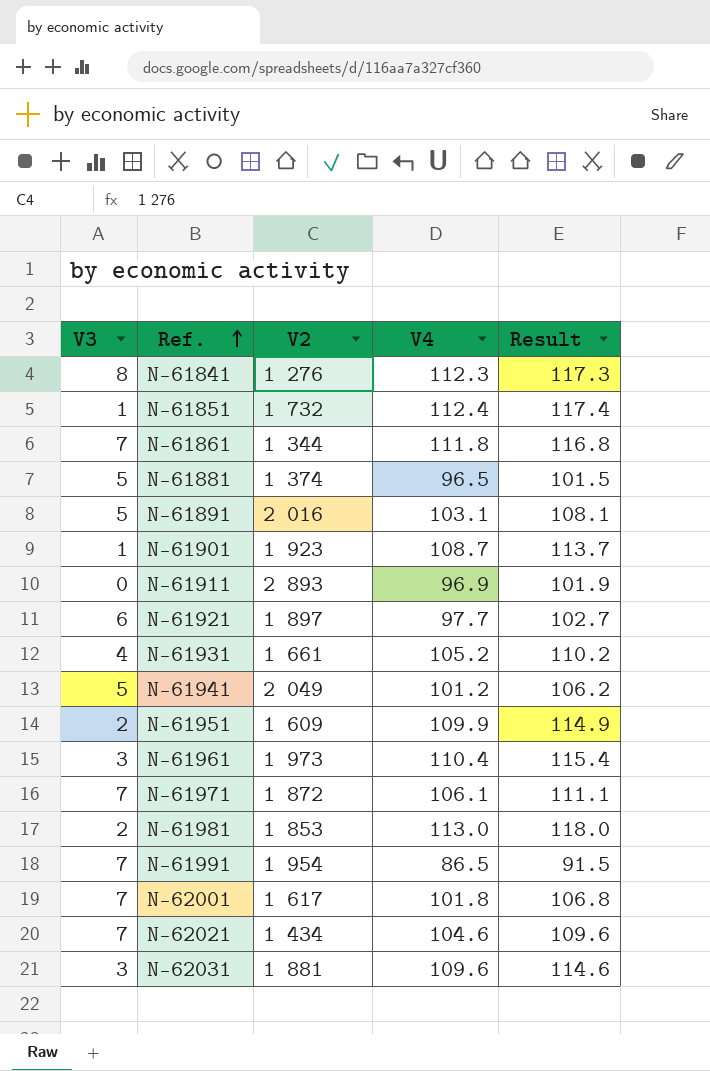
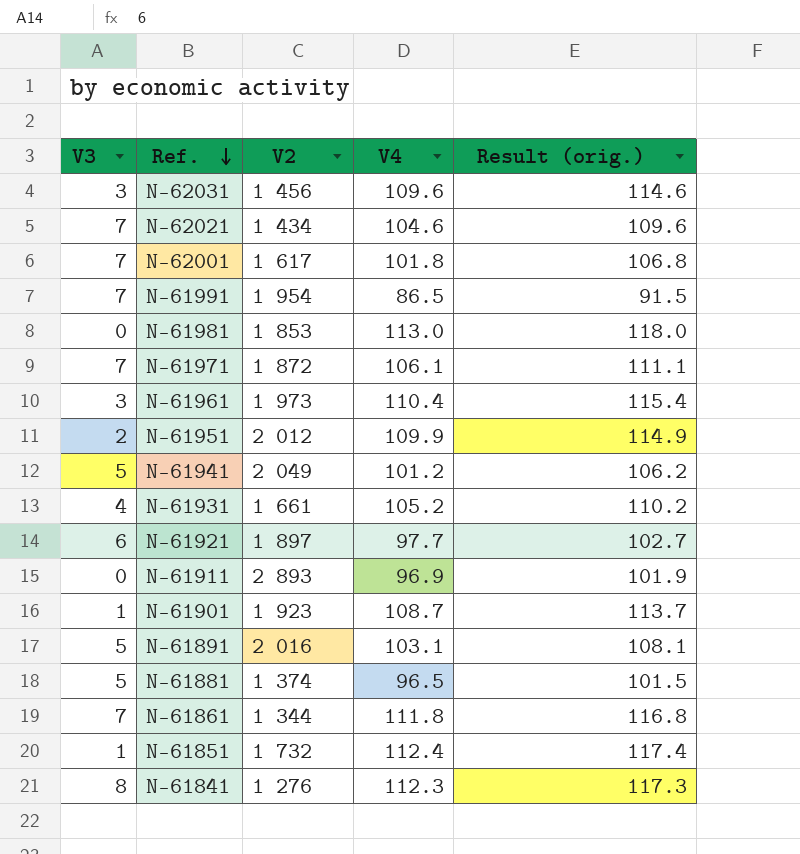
row order: Ref. ascending -> Ref. descending
column name: Result -> Result (orig.)
N-62031 | V2: 1 881 -> 1 456
N-61981 | V3: 2 -> 0
N-61951 | V2: 1 609 -> 2 012

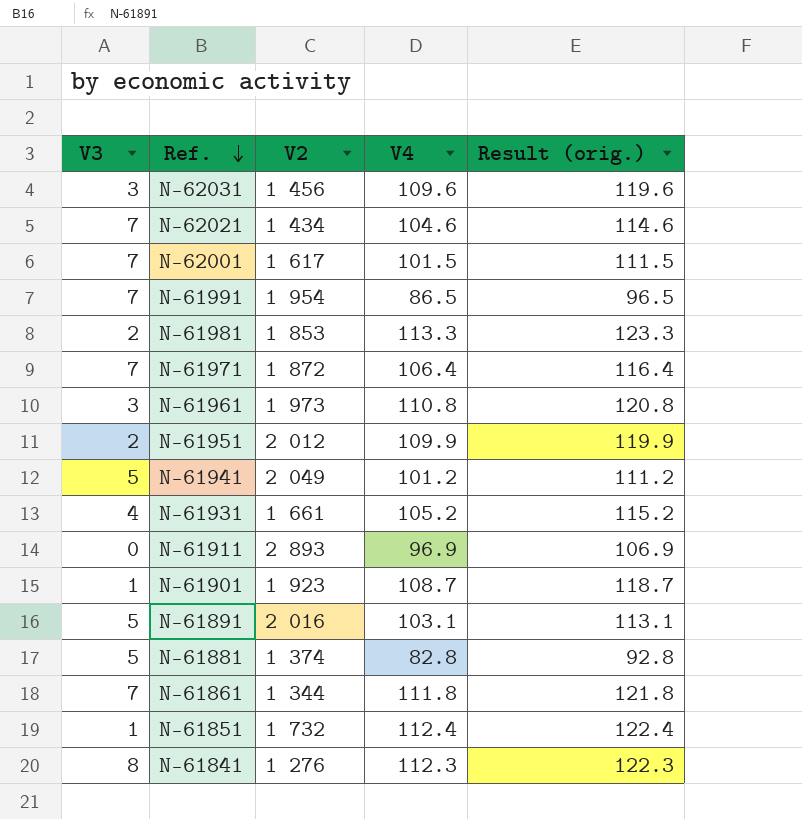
column Result (orig.) | formula: [V4] + 5 -> [V4] + 10
row N-61921: 6 | 1 897 | 97.7 | 102.7 -> none
N-62001 | V4: 101.8 -> 101.5
N-61981 | V3: 0 -> 2
N-61981 | V4: 113.0 -> 113.3
N-61971 | V4: 106.1 -> 106.4
N-61961 | V4: 110.4 -> 110.8
N-61881 | V4: 96.5 -> 82.8

